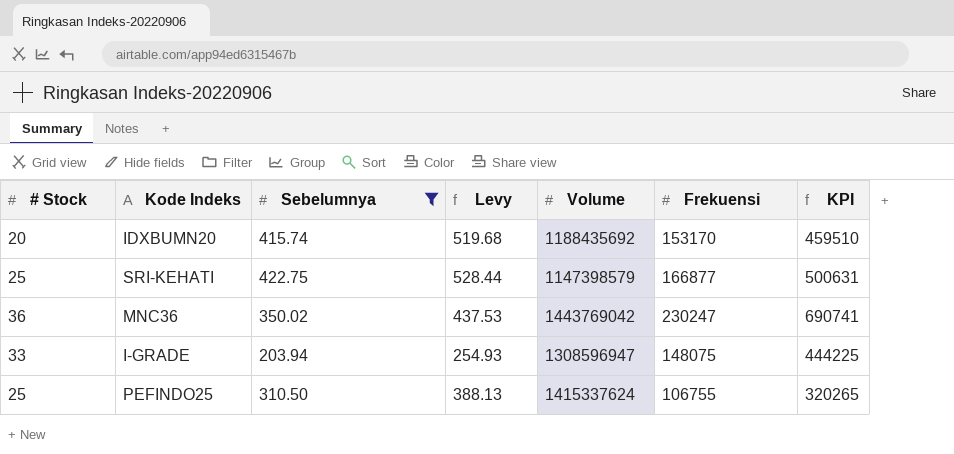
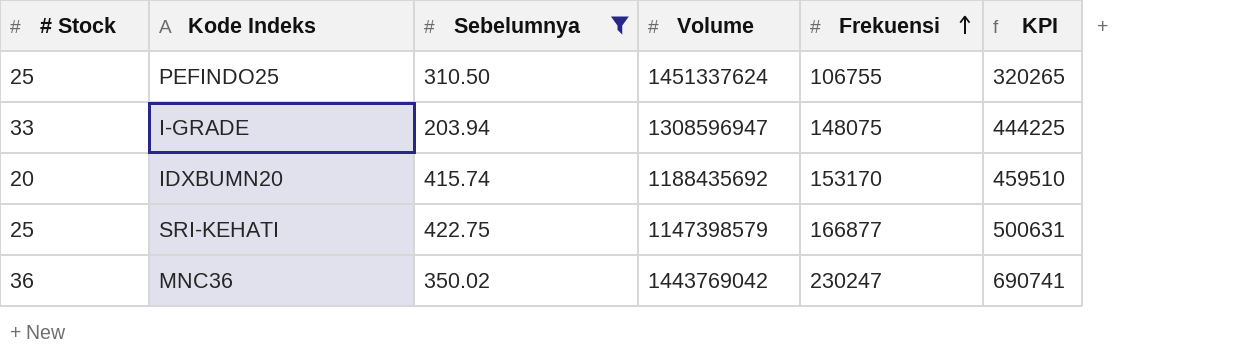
row order: none -> Frekuensi ascending
column Levy | formula: [Sebelumnya] * 1.25 -> none
PEFINDO25 | Volume: 1415337624 -> 1451337624

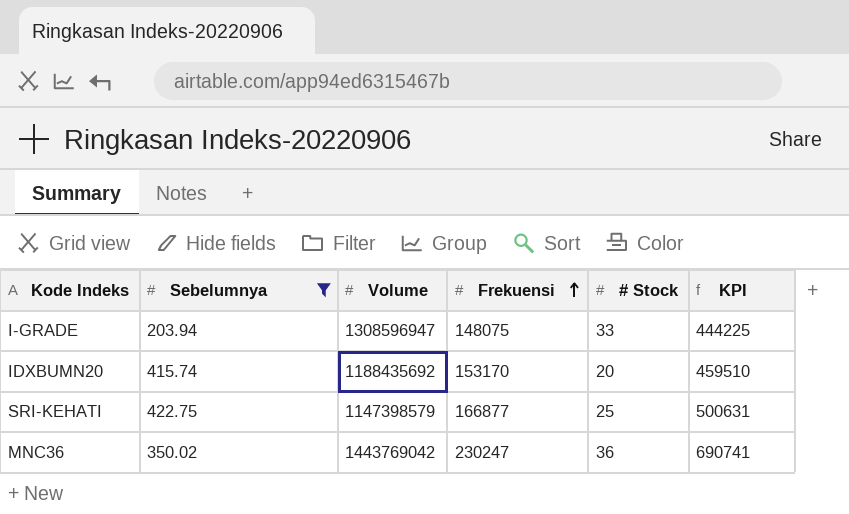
column # Stock | position: 1 -> 5
row PEFINDO25: 25 | 310.50 | 1451337624 | 106755 | 320265 -> none

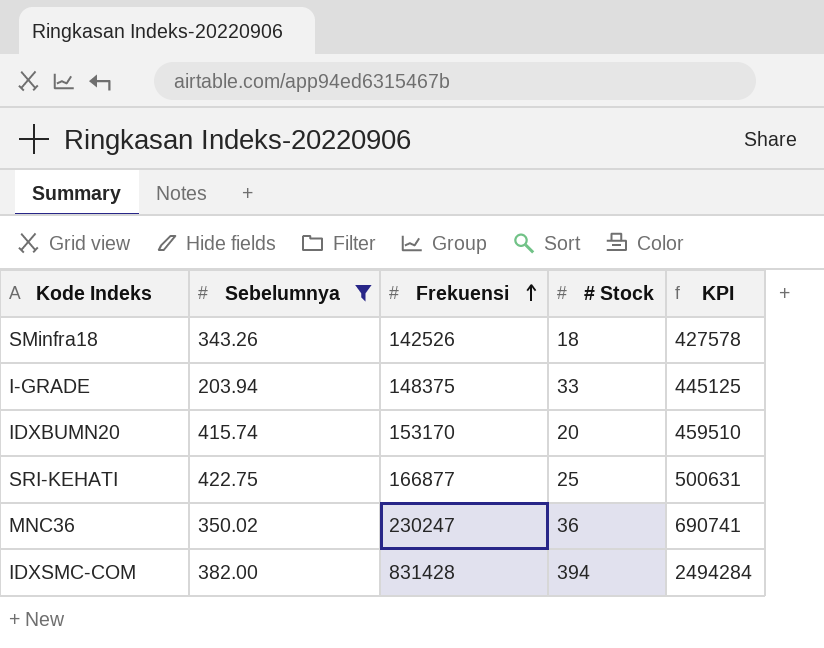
column Volume | position: 3 -> none
row SMinfra18: none -> 343.26 | 142526 | 18 | 427578
I-GRADE | Frekuensi: 148075 -> 148375
I-GRADE | KPI: 444225 -> 445125
row IDXSMC-COM: none -> 382.00 | 831428 | 394 | 2494284

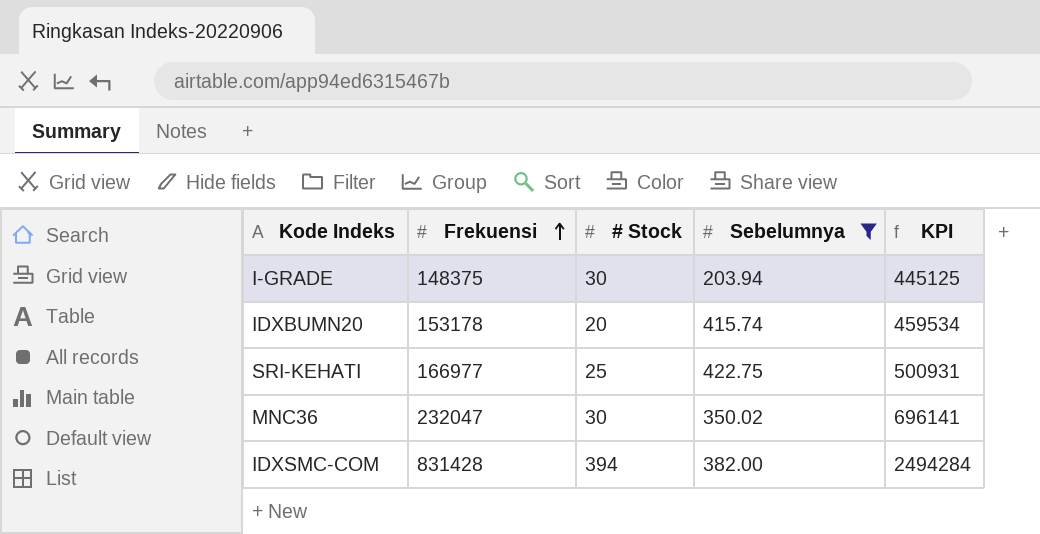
column Sebelumnya | position: 2 -> 4
row SMinfra18: 343.26 | 142526 | 18 | 427578 -> none
I-GRADE | # Stock: 33 -> 30
IDXBUMN20 | Frekuensi: 153170 -> 153178
IDXBUMN20 | KPI: 459510 -> 459534
SRI-KEHATI | Frekuensi: 166877 -> 166977
SRI-KEHATI | KPI: 500631 -> 500931
MNC36 | Frekuensi: 230247 -> 232047
MNC36 | # Stock: 36 -> 30
MNC36 | KPI: 690741 -> 696141

